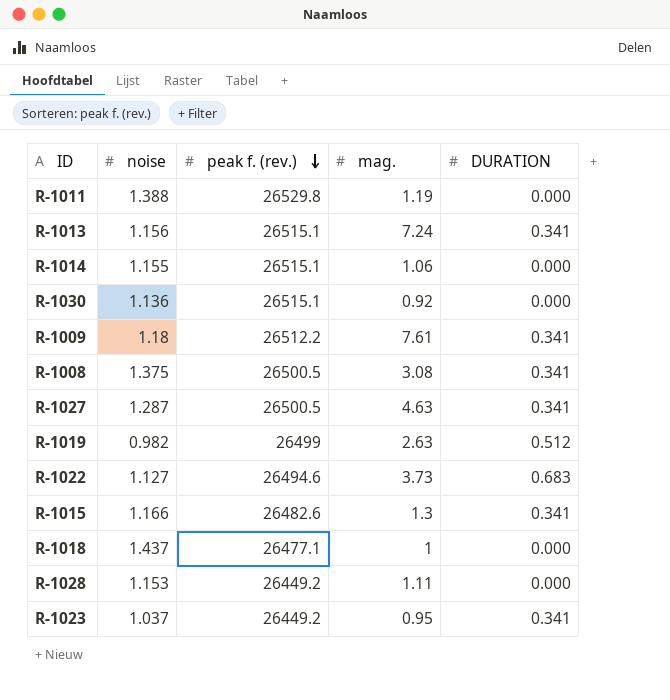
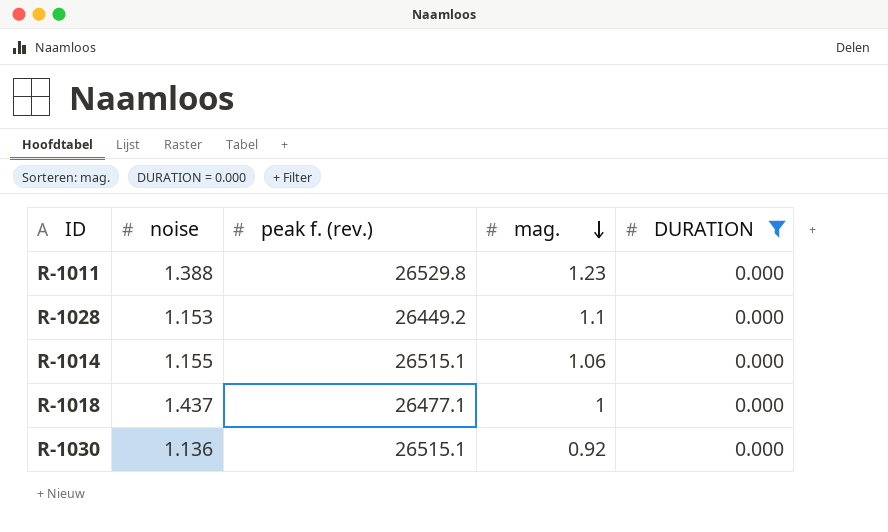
filter: none -> DURATION = 0.000
row order: peak f. (rev.) descending -> mag. descending
R-1011 | mag.: 1.19 -> 1.23
R-1028 | mag.: 1.11 -> 1.1

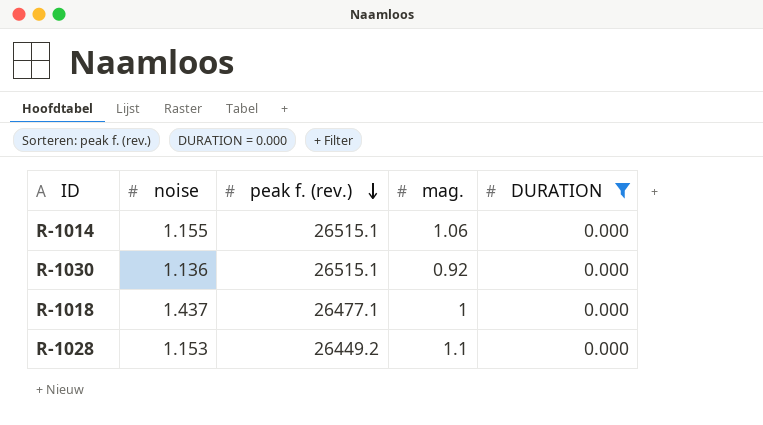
row order: mag. descending -> peak f. (rev.) descending
row R-1011: 1.388 | 26529.8 | 1.23 | 0.000 -> none

